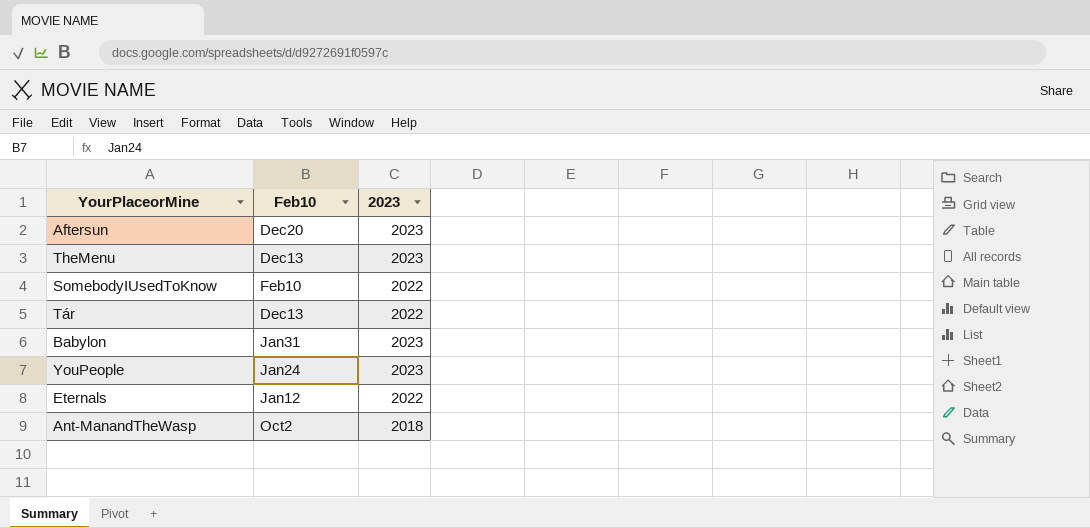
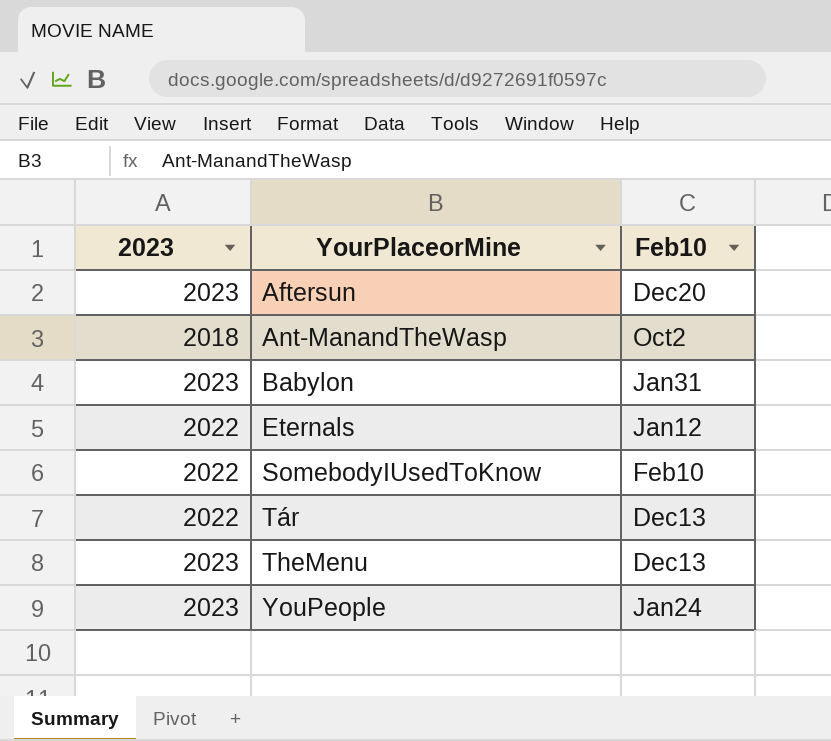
row order: none -> YourPlaceorMine ascending
column 2023 | position: 3 -> 1

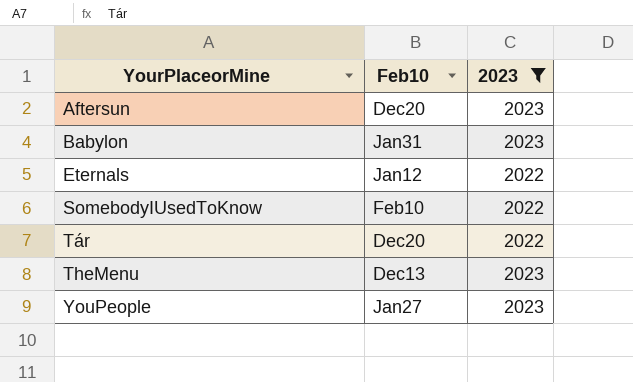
filter: none -> 2023 != 2018
column 2023 | position: 1 -> 3
Tár | Feb10: Dec13 -> Dec20
YouPeople | Feb10: Jan24 -> Jan27

